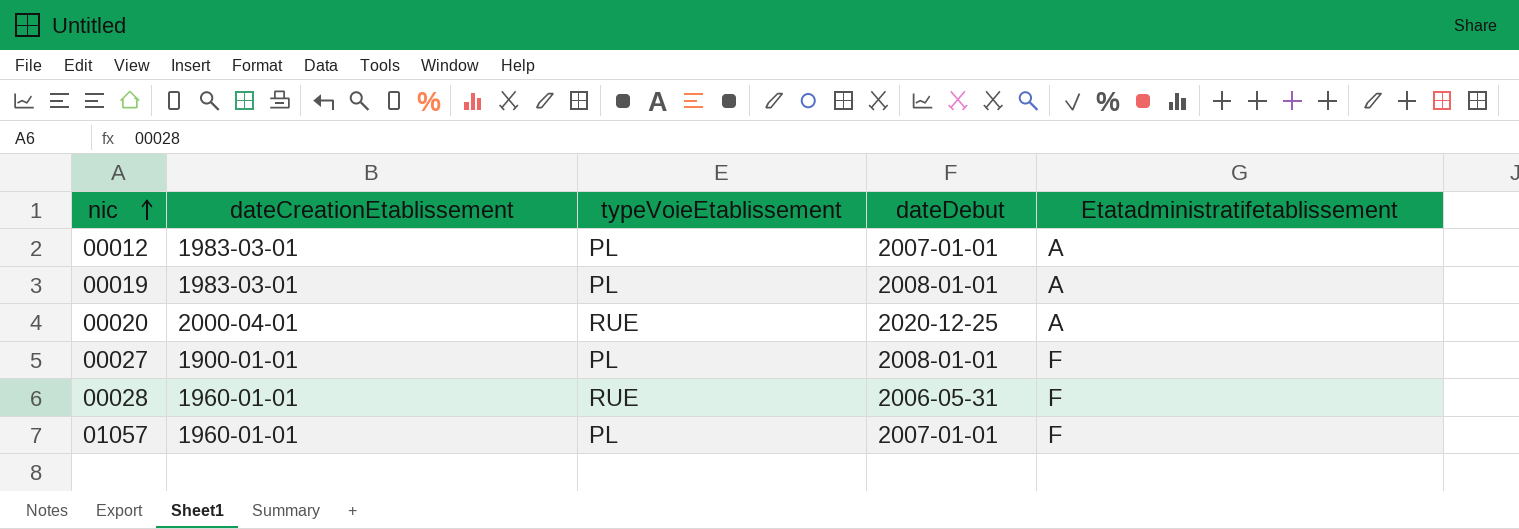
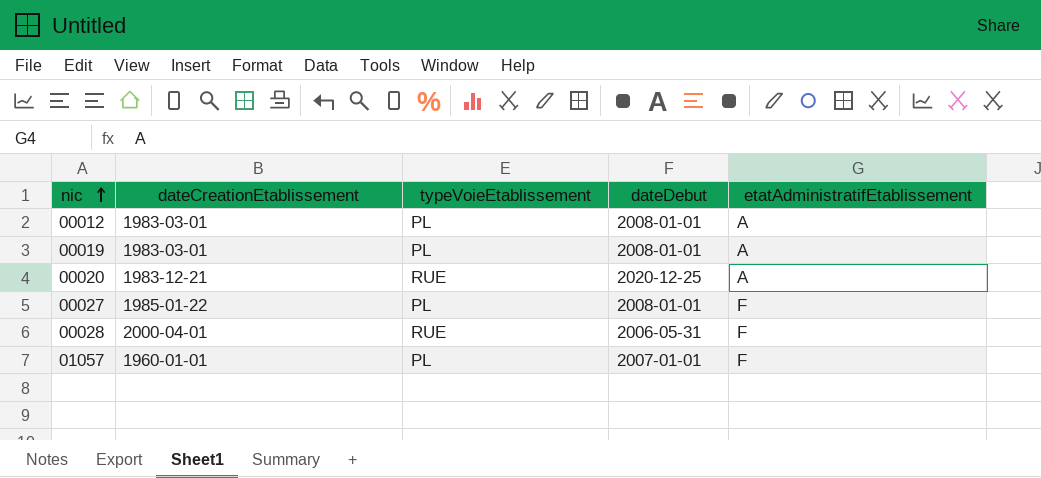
column name: Etatadministratifetablissement -> etatAdministratifEtablissement
00012 | dateDebut: 2007-01-01 -> 2008-01-01
00020 | dateCreationEtablissement: 2000-04-01 -> 1983-12-21
00027 | dateCreationEtablissement: 1900-01-01 -> 1985-01-22
00028 | dateCreationEtablissement: 1960-01-01 -> 2000-04-01

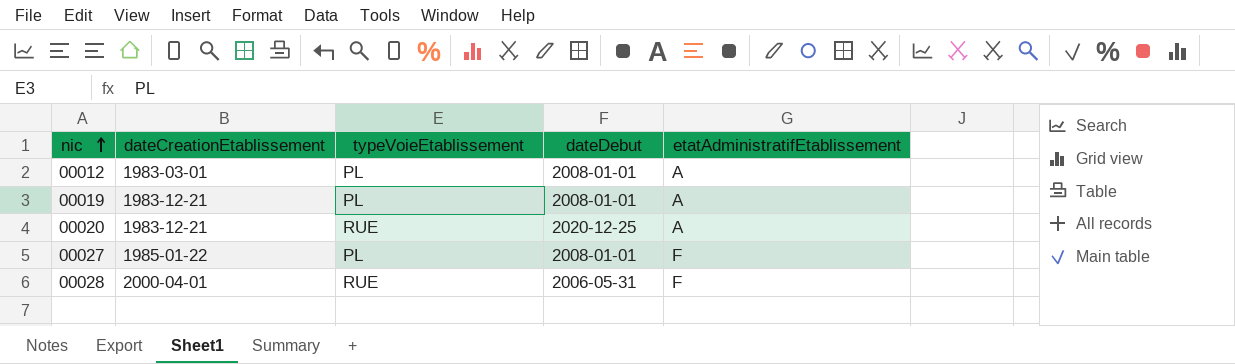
row 01057: 1960-01-01 | PL | 2007-01-01 | F -> none
00019 | dateCreationEtablissement: 1983-03-01 -> 1983-12-21

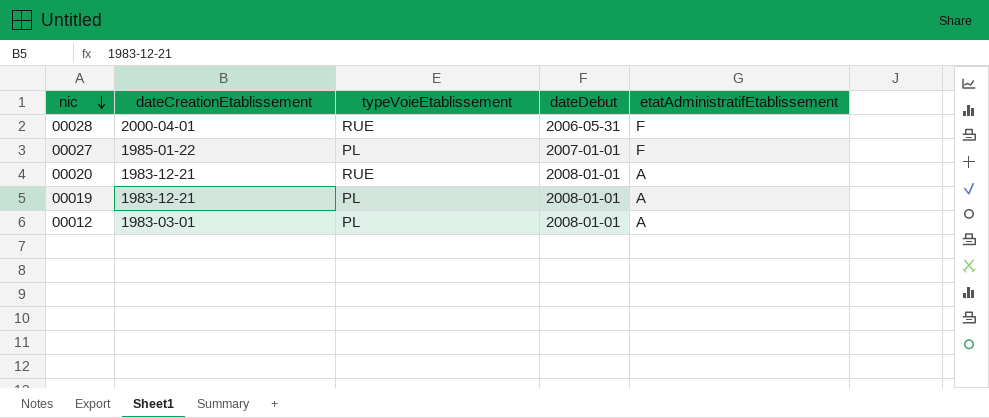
row order: nic ascending -> nic descending
00027 | dateDebut: 2008-01-01 -> 2007-01-01
00020 | dateDebut: 2020-12-25 -> 2008-01-01

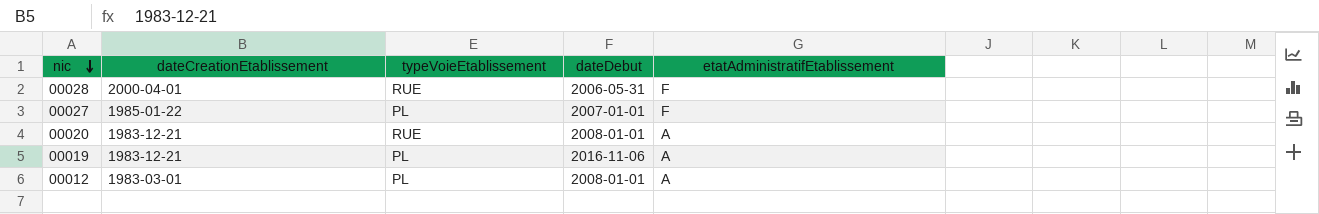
00019 | dateDebut: 2008-01-01 -> 2016-11-06

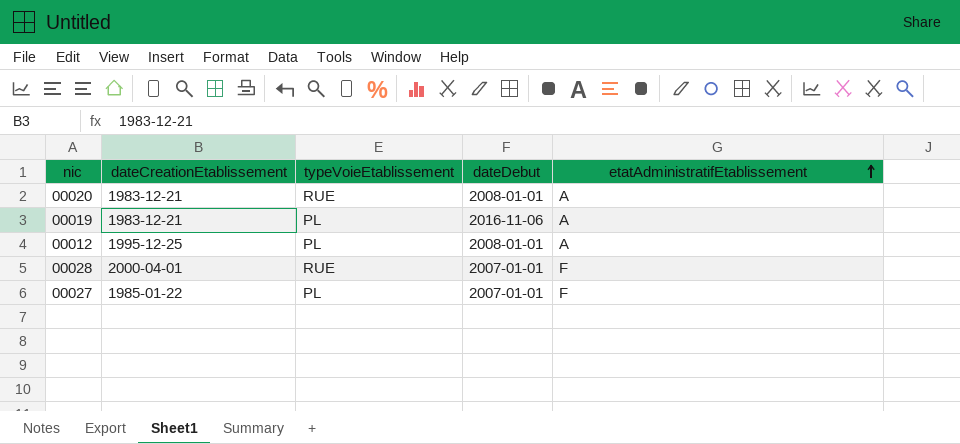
row order: nic descending -> etatAdministratifEtablissement ascending
00012 | dateCreationEtablissement: 1983-03-01 -> 1995-12-25
00028 | dateDebut: 2006-05-31 -> 2007-01-01

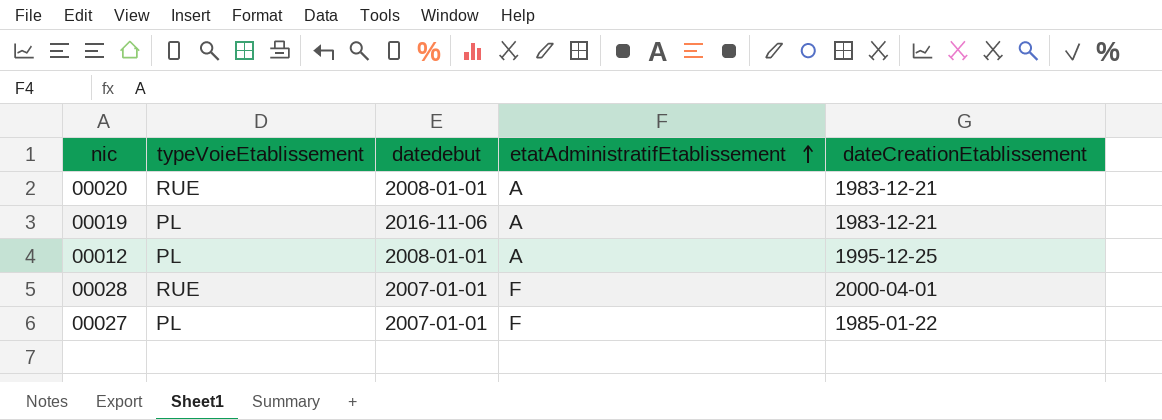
column name: dateDebut -> datedebut
column dateCreationEtablissement | position: 2 -> 5

